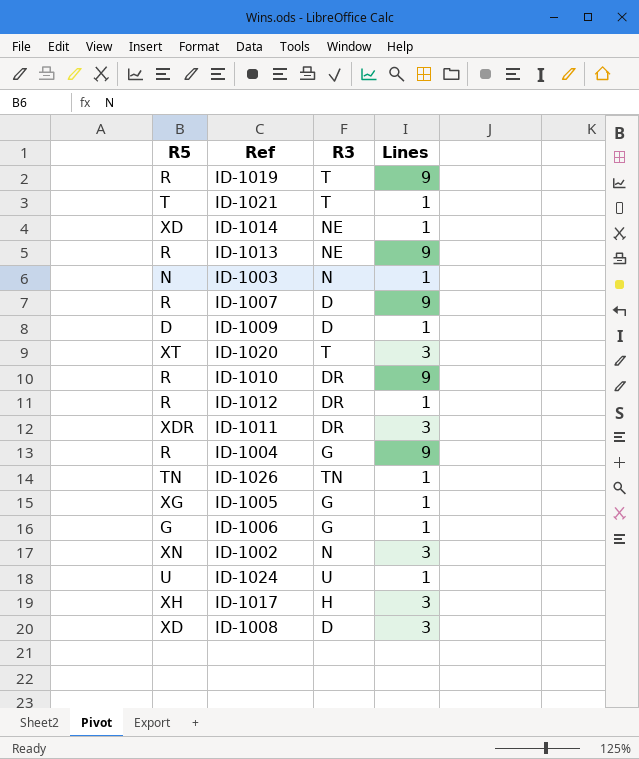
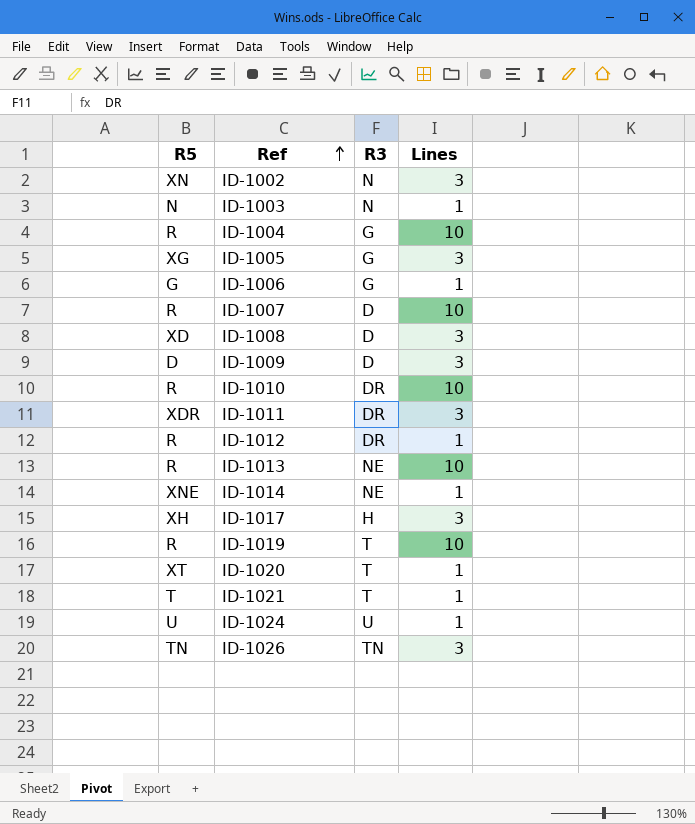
row order: none -> Ref ascending
ID-1004 | Lines: 9 -> 10
ID-1005 | Lines: 1 -> 3
ID-1007 | Lines: 9 -> 10
ID-1009 | Lines: 1 -> 3
ID-1010 | Lines: 9 -> 10
ID-1013 | Lines: 9 -> 10
ID-1014 | R5: XD -> XNE
ID-1019 | Lines: 9 -> 10
ID-1020 | Lines: 3 -> 1
ID-1026 | Lines: 1 -> 3

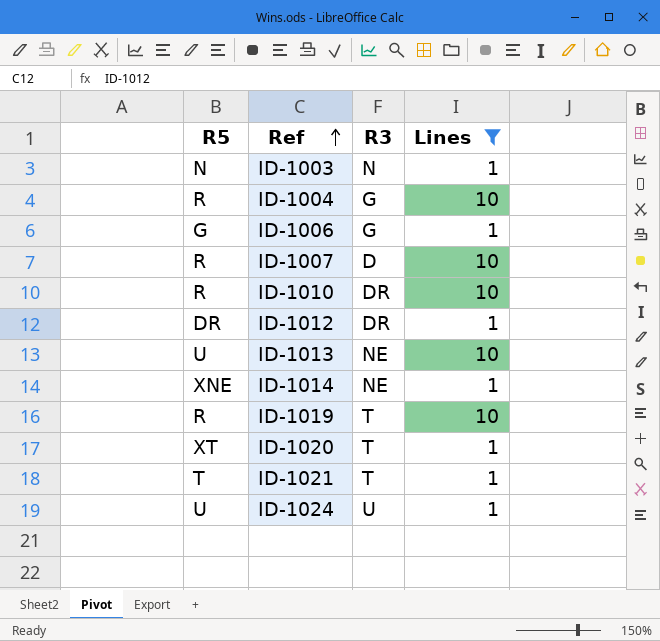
filter: none -> Lines != 3
ID-1012 | R5: R -> DR
ID-1013 | R5: R -> U

